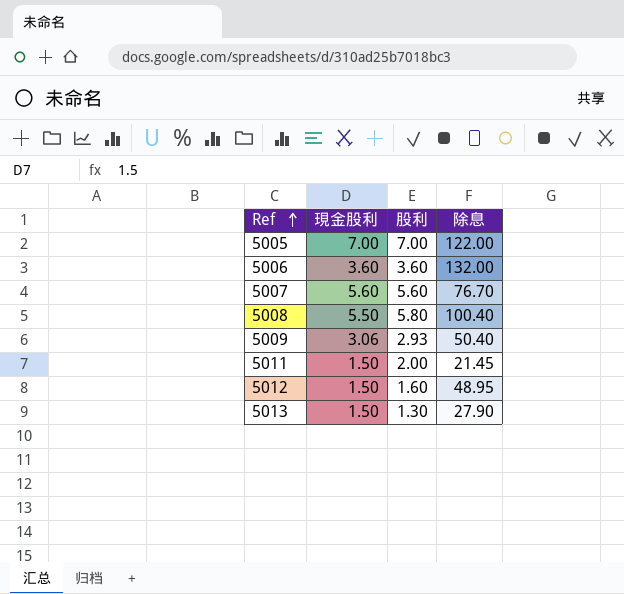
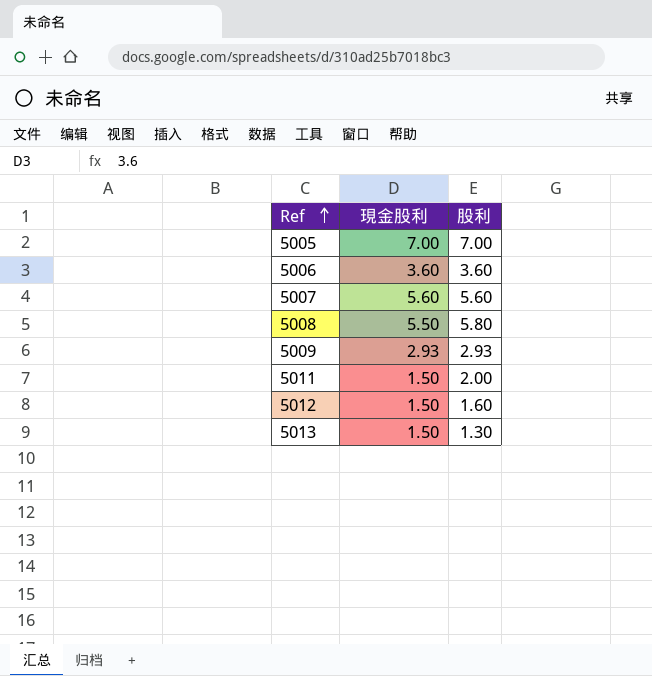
column 除息 | position: 4 -> none
5009 | 現金股利: 3.06 -> 2.93

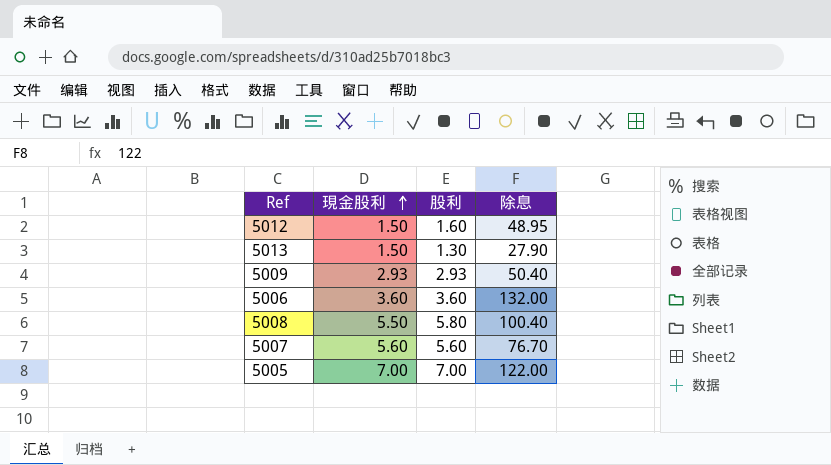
row order: Ref ascending -> 現金股利 ascending
column 除息 | position: none -> 4
row 5011: 1.50 | 2.00 -> none

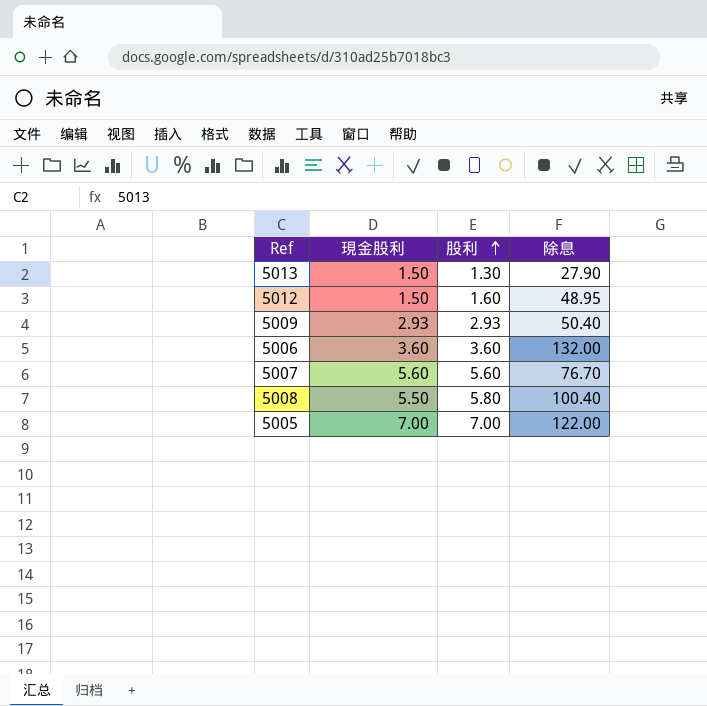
row order: 現金股利 ascending -> 股利 ascending

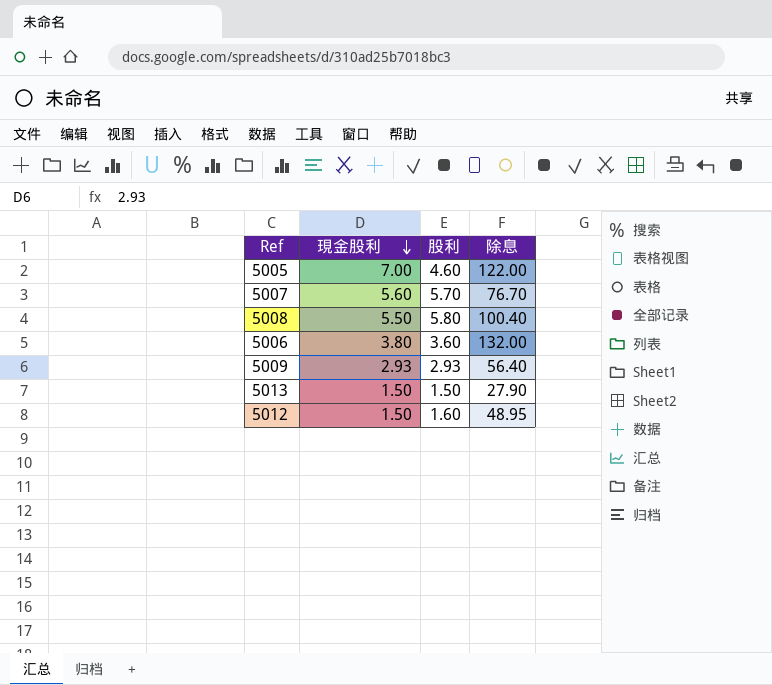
row order: 股利 ascending -> 現金股利 descending
5005 | 股利: 7.00 -> 4.60
5007 | 股利: 5.60 -> 5.70
5006 | 現金股利: 3.60 -> 3.80
5009 | 除息: 50.40 -> 56.40
5013 | 股利: 1.30 -> 1.50

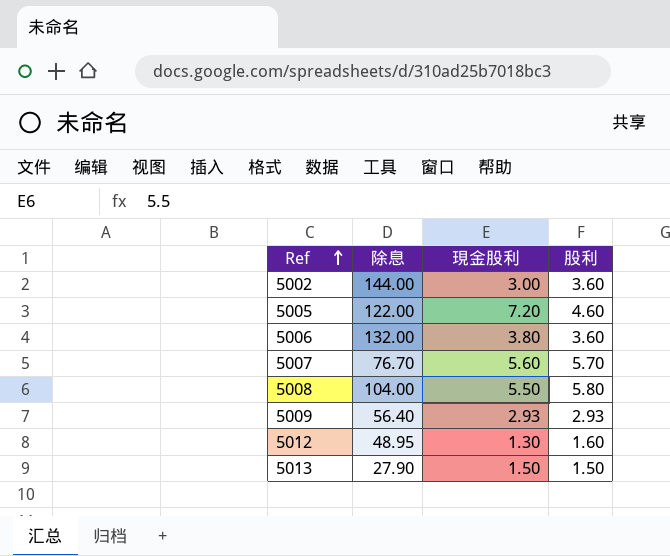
row order: 現金股利 descending -> Ref ascending
column 除息 | position: 4 -> 2
row 5002: none -> 144.00 | 3.00 | 3.60
5005 | 現金股利: 7.00 -> 7.20
5008 | 除息: 100.40 -> 104.00
5012 | 現金股利: 1.50 -> 1.30

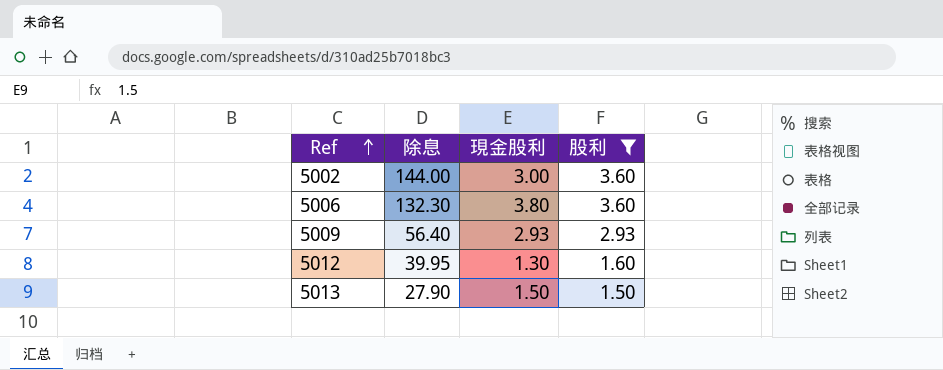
filter: none -> 股利 <= 3.60
5006 | 除息: 132.00 -> 132.30
5012 | 除息: 48.95 -> 39.95

